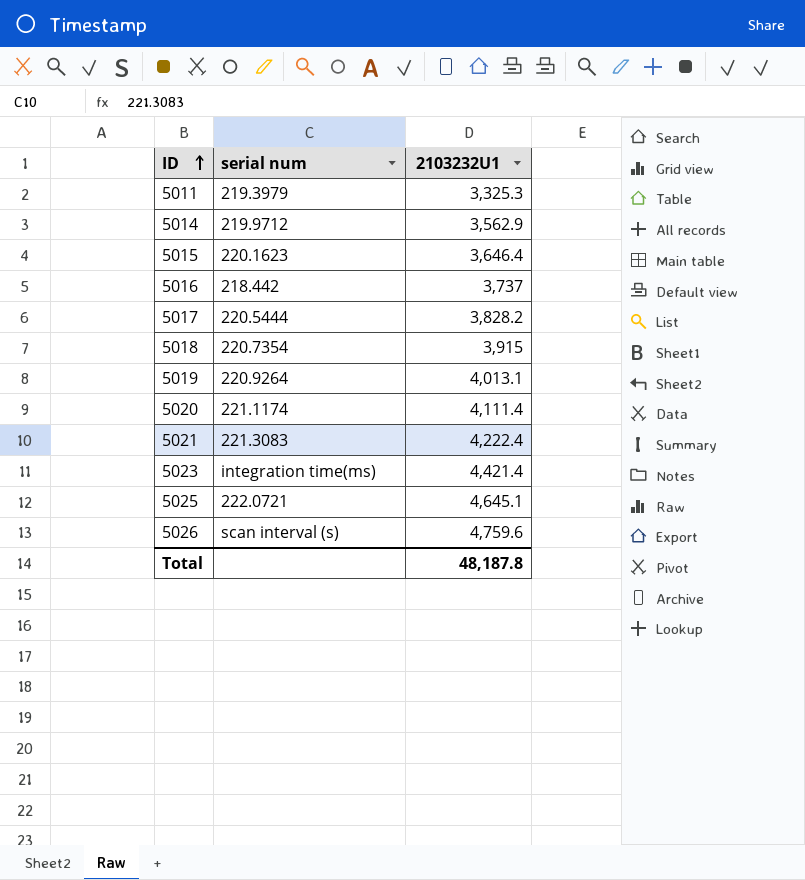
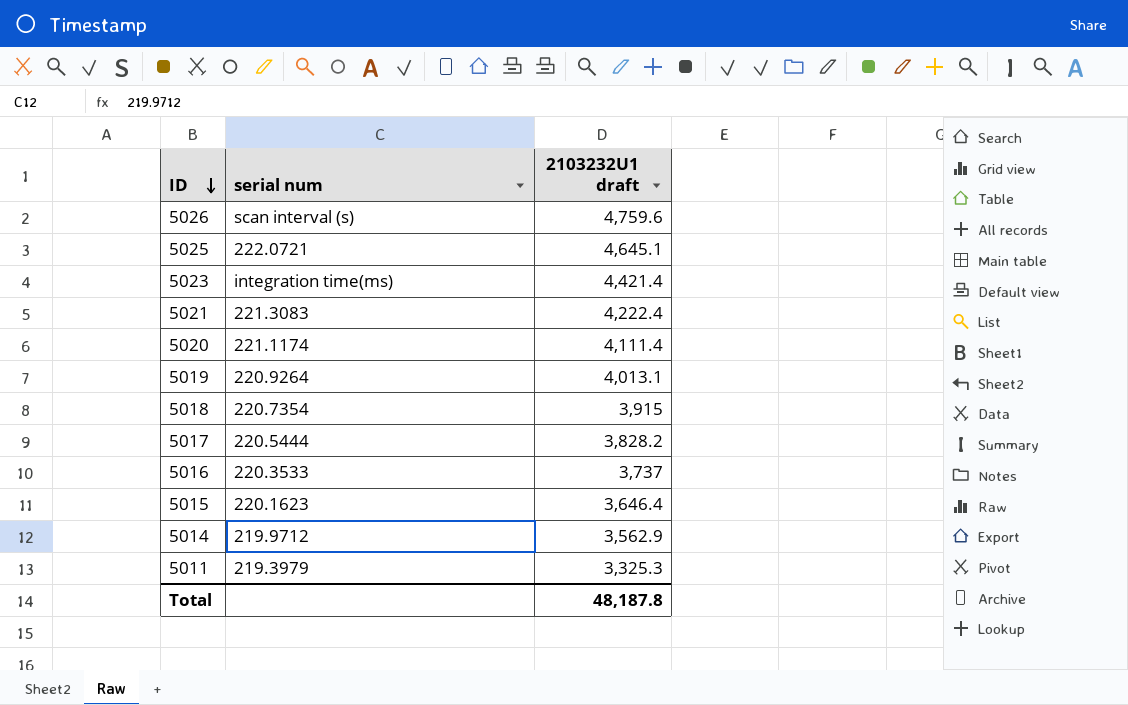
row order: ID ascending -> ID descending
column name: 2103232U1 -> 2103232U1 draft
5016 | serial num: 218.442 -> 220.3533

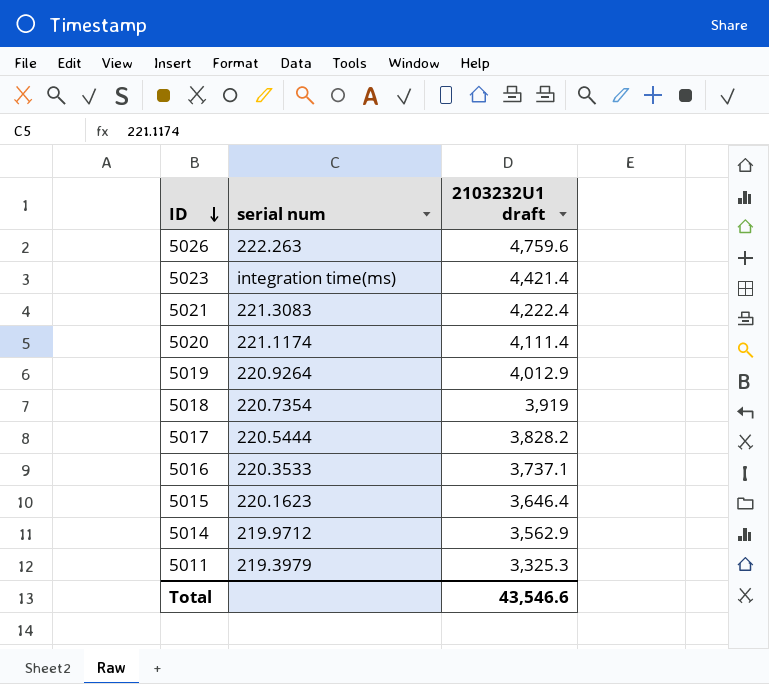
row 5025: 222.0721 | 4,645.1 -> none
5026 | serial num: scan interval (s) -> 222.263
5019 | 2103232U1 draft: 4,013.1 -> 4,012.9
5018 | 2103232U1 draft: 3,915 -> 3,919
5016 | 2103232U1 draft: 3,737 -> 3,737.1
Total | 2103232U1 draft: 48,187.8 -> 43,546.6

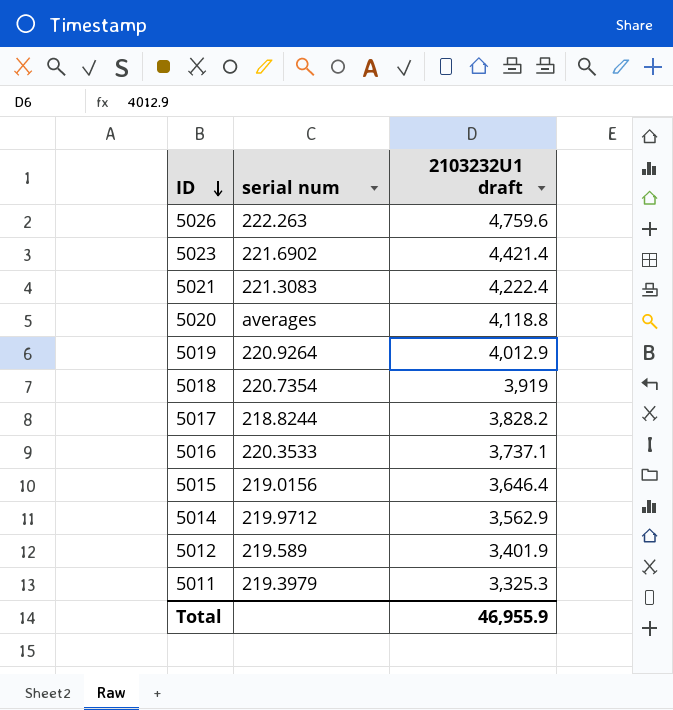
5023 | serial num: integration time(ms) -> 221.6902
5020 | serial num: 221.1174 -> averages
5020 | 2103232U1 draft: 4,111.4 -> 4,118.8
5017 | serial num: 220.5444 -> 218.8244
5015 | serial num: 220.1623 -> 219.0156
row 5012: none -> 219.589 | 3,401.9
Total | 2103232U1 draft: 43,546.6 -> 46,955.9

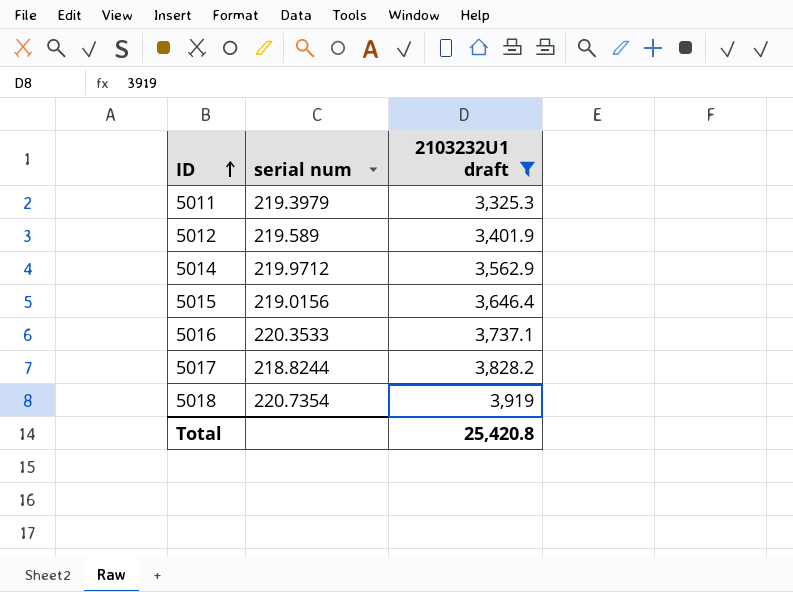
filter: none -> 2103232U1 draft <= 3,919
row order: ID descending -> ID ascending
Total | 2103232U1 draft: 46,955.9 -> 25,420.8

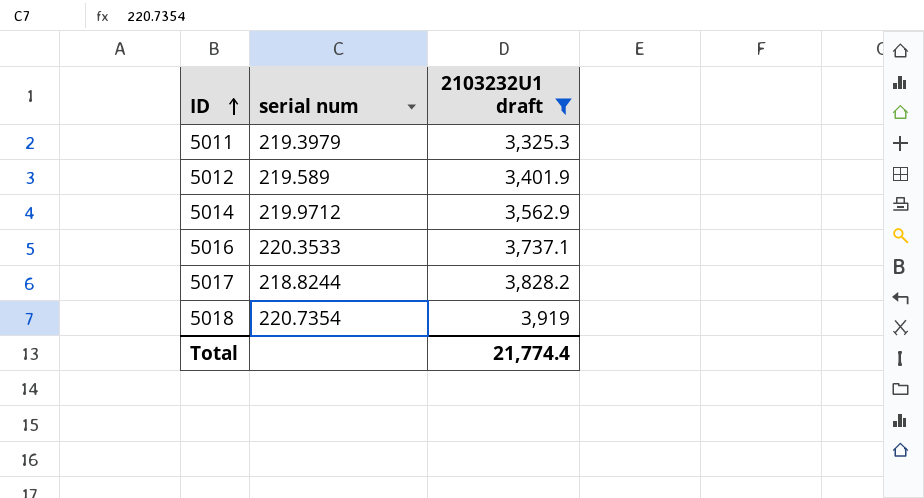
row 5015: 219.0156 | 3,646.4 -> none
Total | 2103232U1 draft: 25,420.8 -> 21,774.4

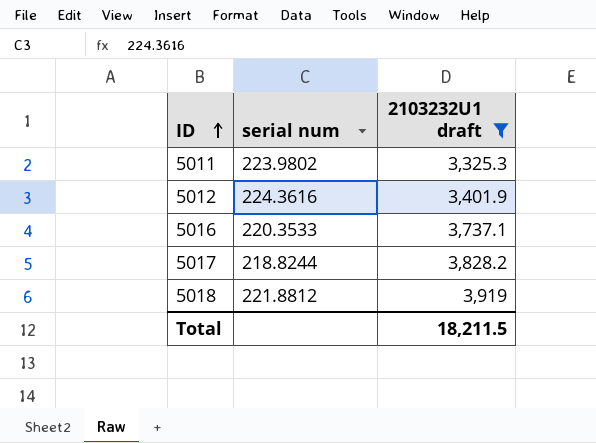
row 5014: 219.9712 | 3,562.9 -> none
5011 | serial num: 219.3979 -> 223.9802
5012 | serial num: 219.589 -> 224.3616
5018 | serial num: 220.7354 -> 221.8812
Total | 2103232U1 draft: 21,774.4 -> 18,211.5

